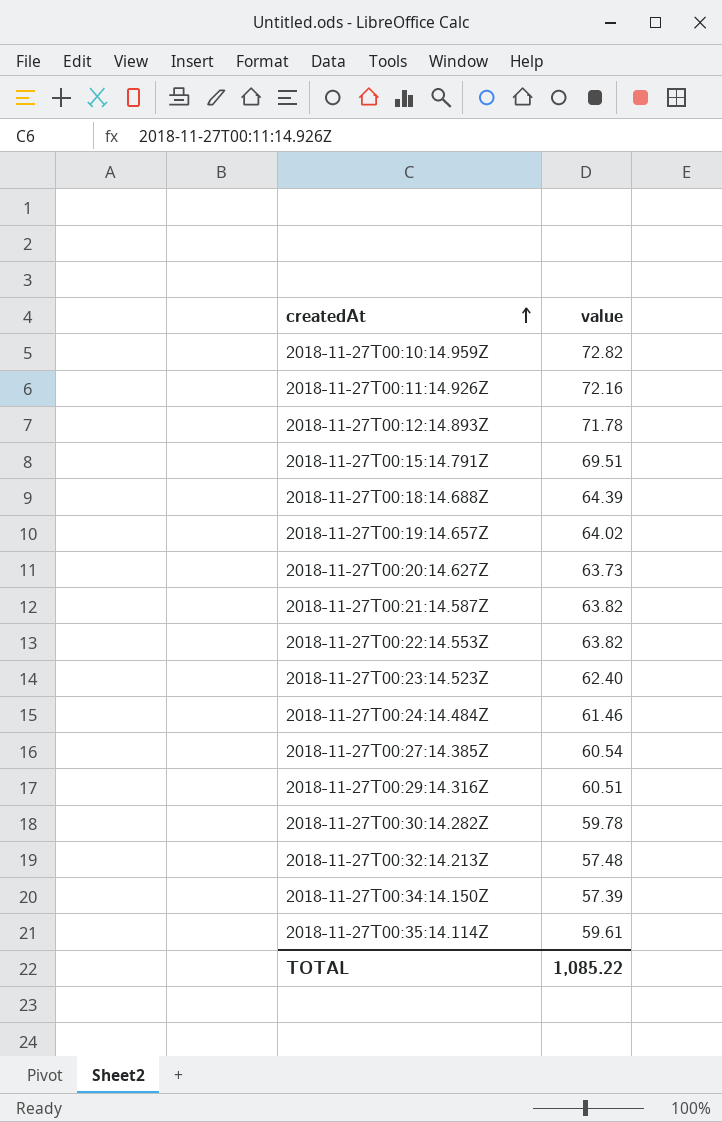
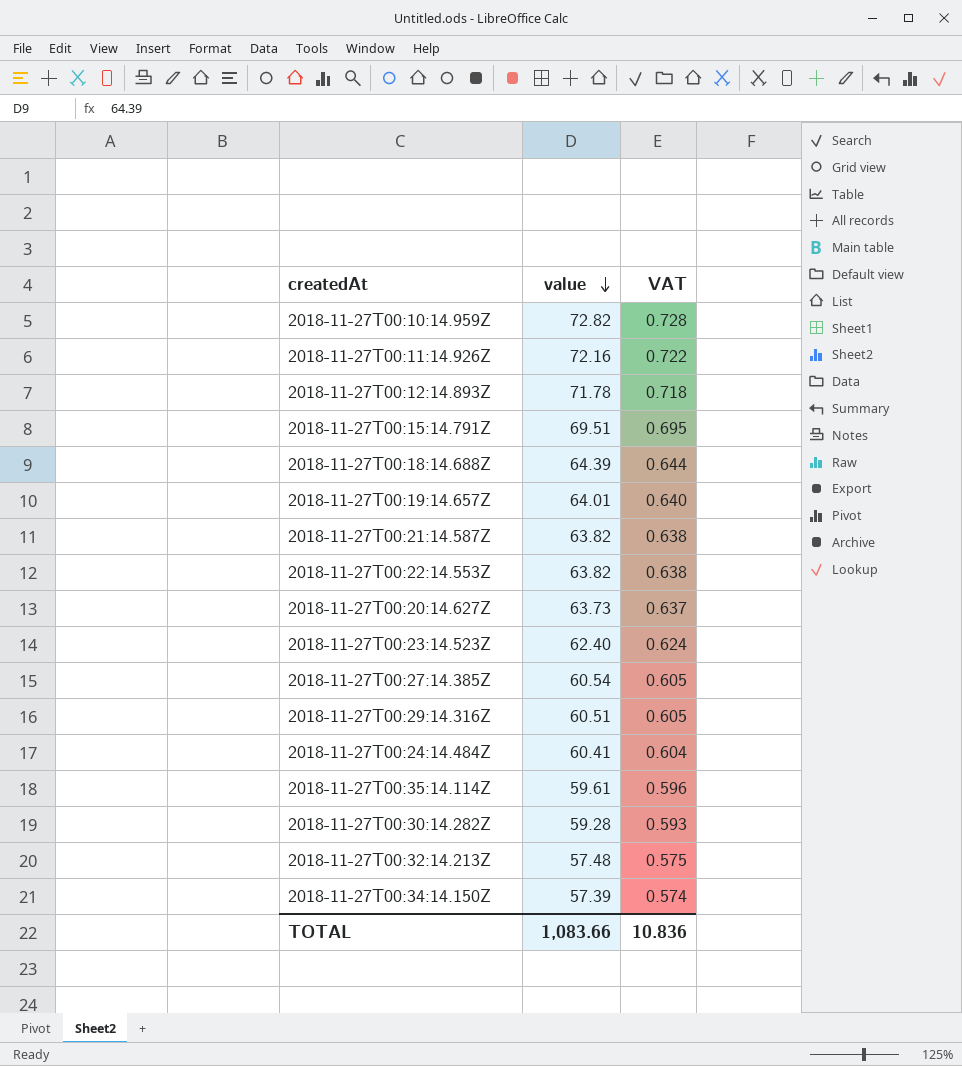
row order: createdAt ascending -> value descending
column VAT | formula: none -> [value] * 0.01
2018-11-27T00:19:14.657Z | value: 64.02 -> 64.01
2018-11-27T00:24:14.484Z | value: 61.46 -> 60.41
2018-11-27T00:30:14.282Z | value: 59.78 -> 59.28
TOTAL | value: 1,085.22 -> 1,083.66

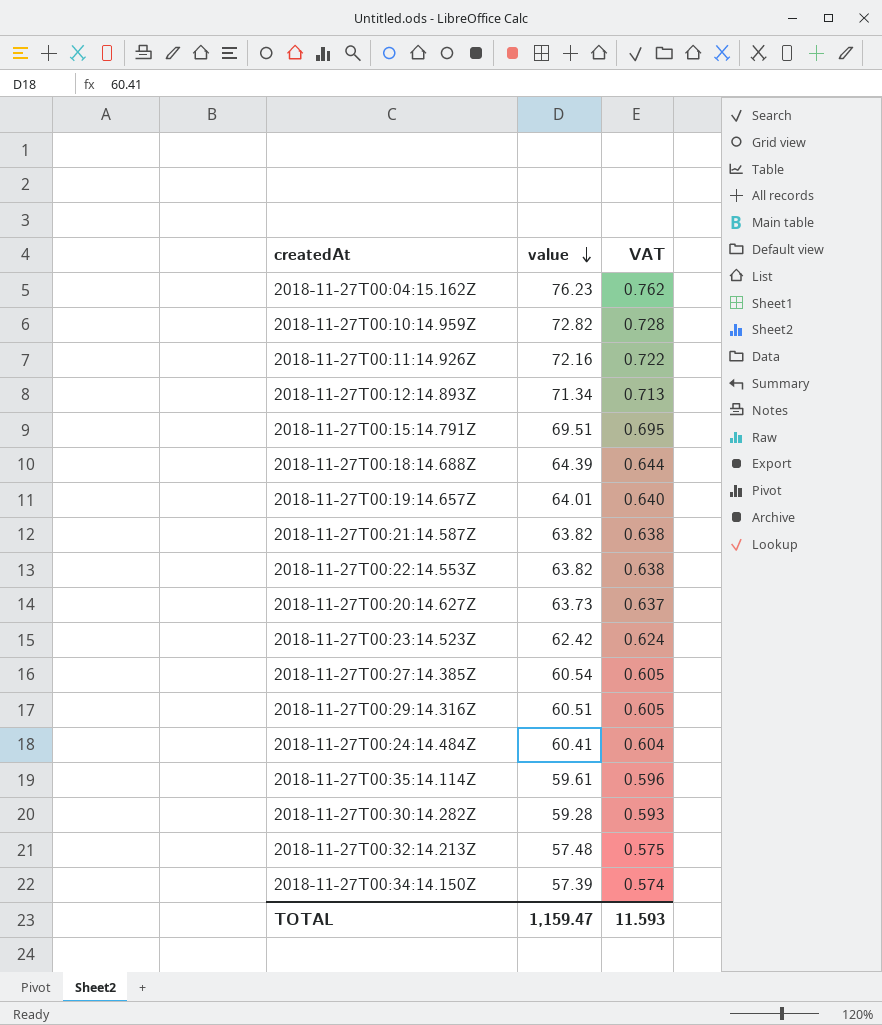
row 2018-11-27T00:04:15.162Z: none -> 76.23 | 0.762
2018-11-27T00:12:14.893Z | value: 71.78 -> 71.34
2018-11-27T00:12:14.893Z | VAT: 0.718 -> 0.713
2018-11-27T00:23:14.523Z | value: 62.40 -> 62.42
TOTAL | value: 1,083.66 -> 1,159.47
TOTAL | VAT: 10.836 -> 11.593

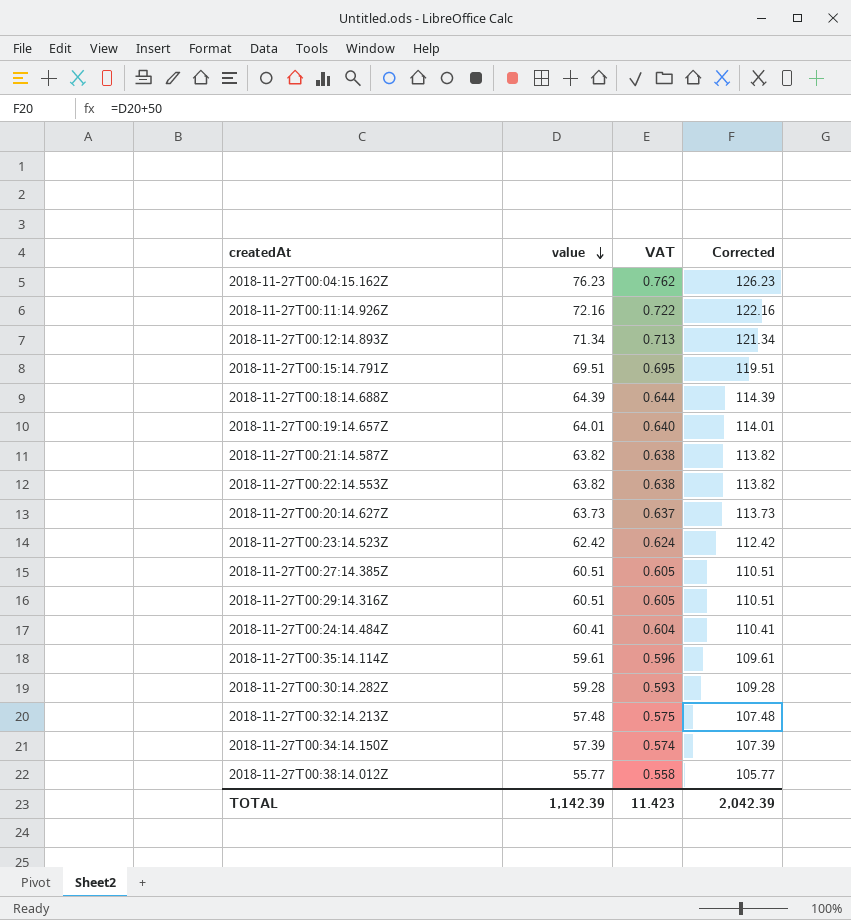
column Corrected | formula: none -> [value] + 50
row 2018-11-27T00:10:14.959Z: 72.82 | 0.728 -> none
2018-11-27T00:27:14.385Z | value: 60.54 -> 60.51
row 2018-11-27T00:38:14.012Z: none -> 55.77 | 0.558 | 105.77
TOTAL | value: 1,159.47 -> 1,142.39
TOTAL | VAT: 11.593 -> 11.423

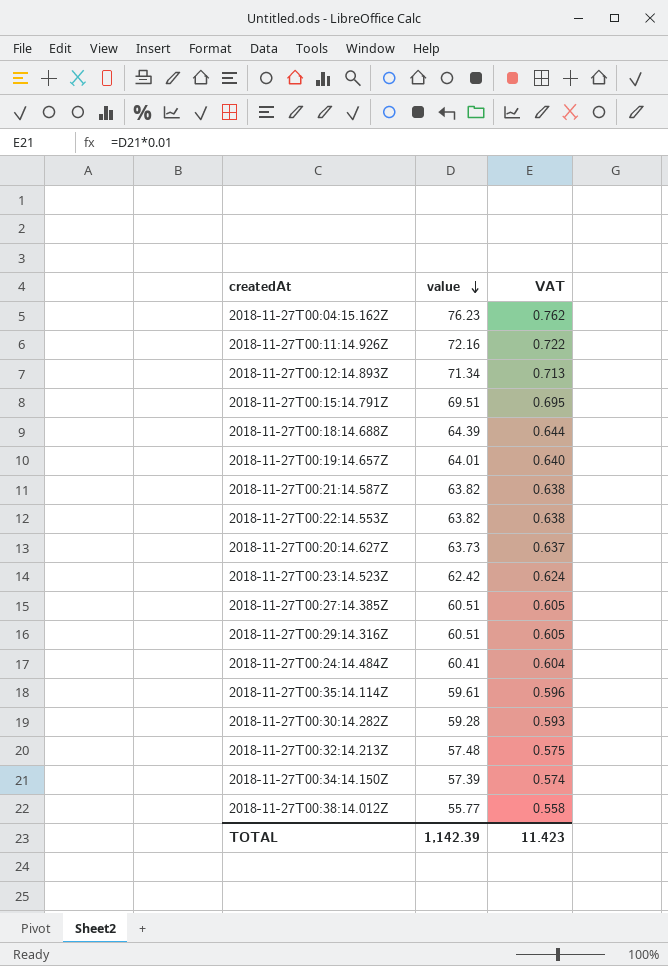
column Corrected | formula: [value] + 50 -> none

